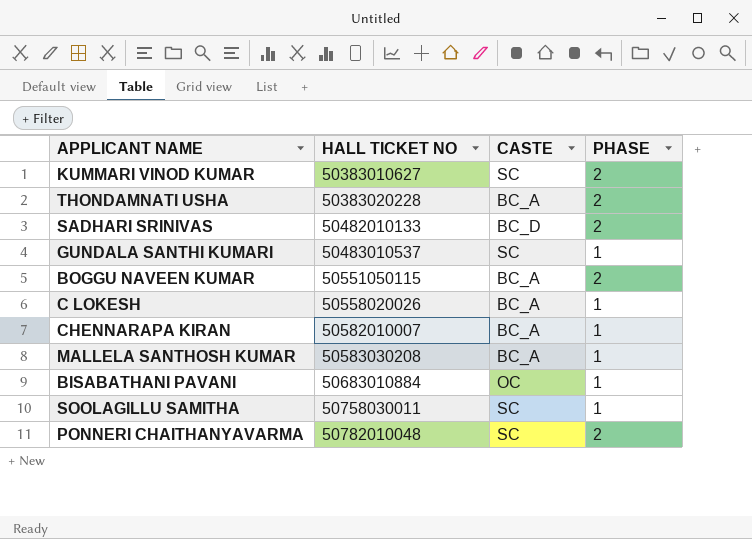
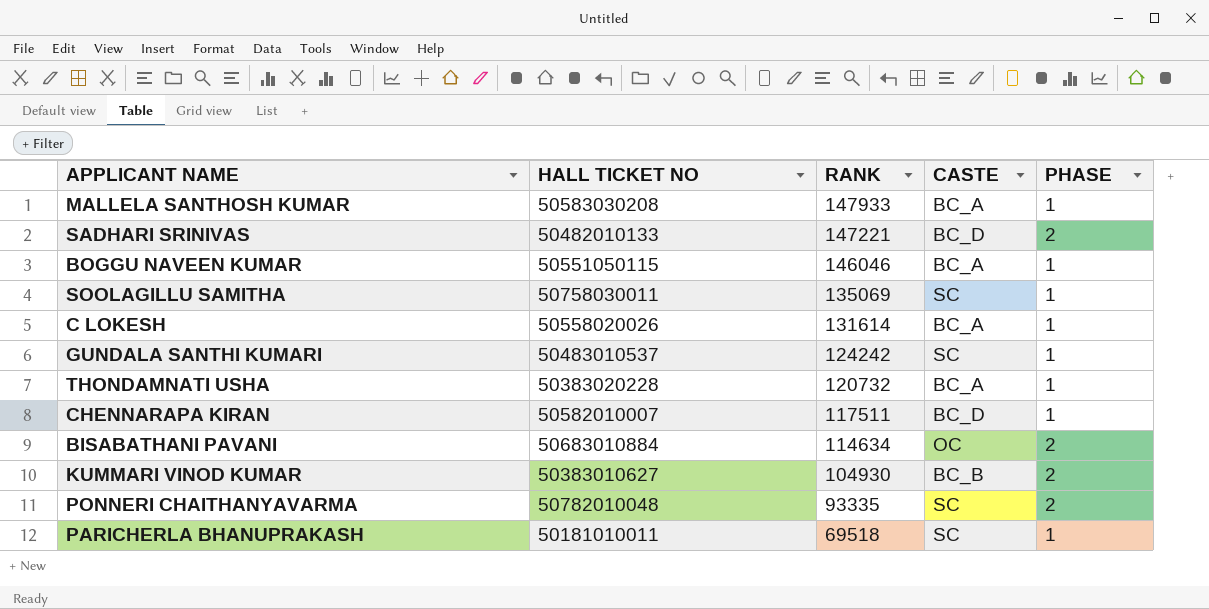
row order: HALL TICKET NO ascending -> RANK descending
column RANK | position: none -> 3
BOGGU NAVEEN KUMAR | PHASE: 2 -> 1
THONDAMNATI USHA | PHASE: 2 -> 1
CHENNARAPA KIRAN | CASTE: BC_A -> BC_D
BISABATHANI PAVANI | PHASE: 1 -> 2
KUMMARI VINOD KUMAR | CASTE: SC -> BC_B
row PARICHERLA BHANUPRAKASH: none -> 50181010011 | 69518 | SC | 1

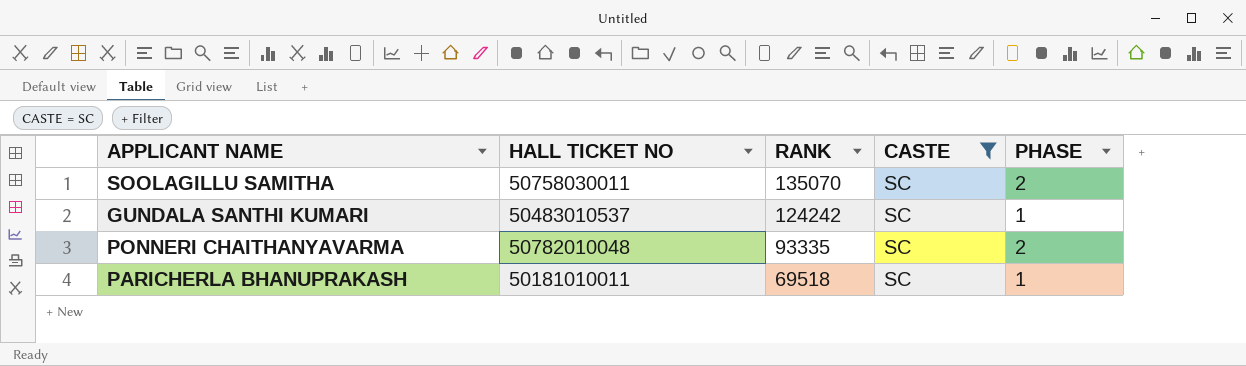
filter: none -> CASTE = SC
SOOLAGILLU SAMITHA | RANK: 135069 -> 135070
SOOLAGILLU SAMITHA | PHASE: 1 -> 2

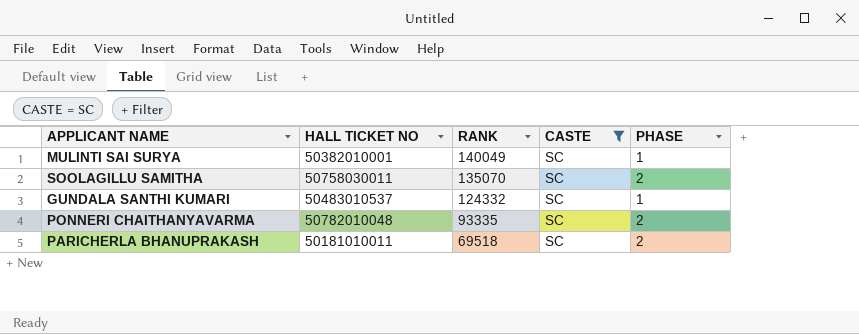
row MULINTI SAI SURYA: none -> 50382010001 | 140049 | SC | 1
GUNDALA SANTHI KUMARI | RANK: 124242 -> 124332
PARICHERLA BHANUPRAKASH | PHASE: 1 -> 2

